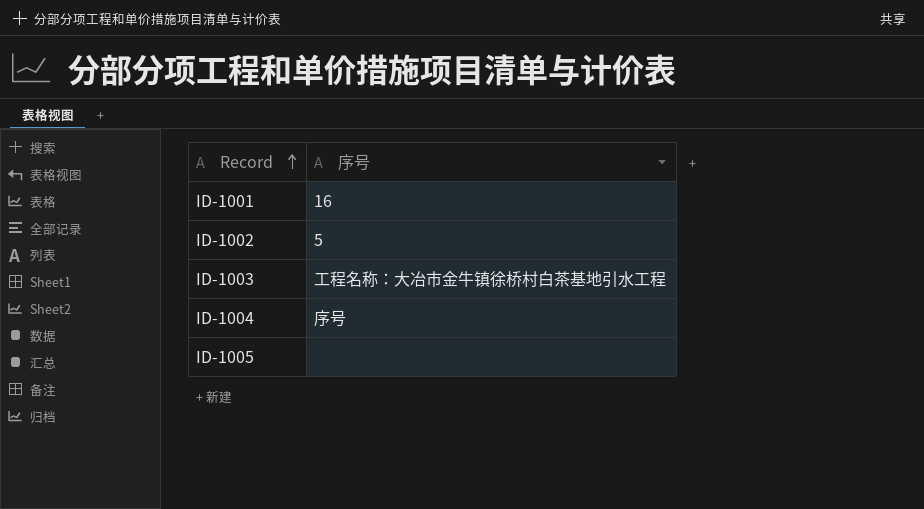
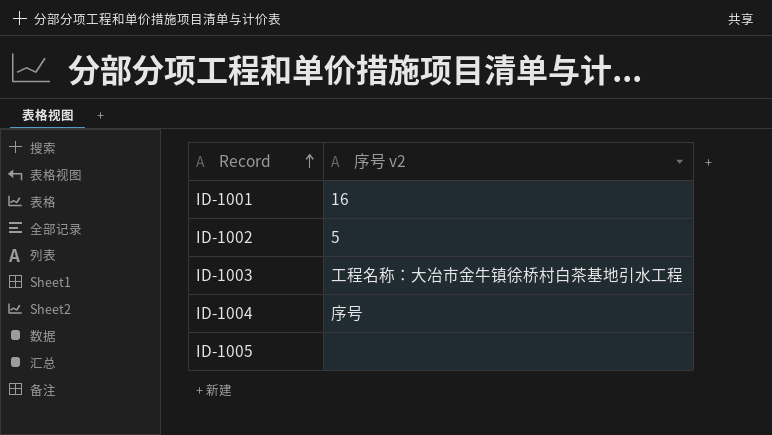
column name: 序号 -> 序号 v2

